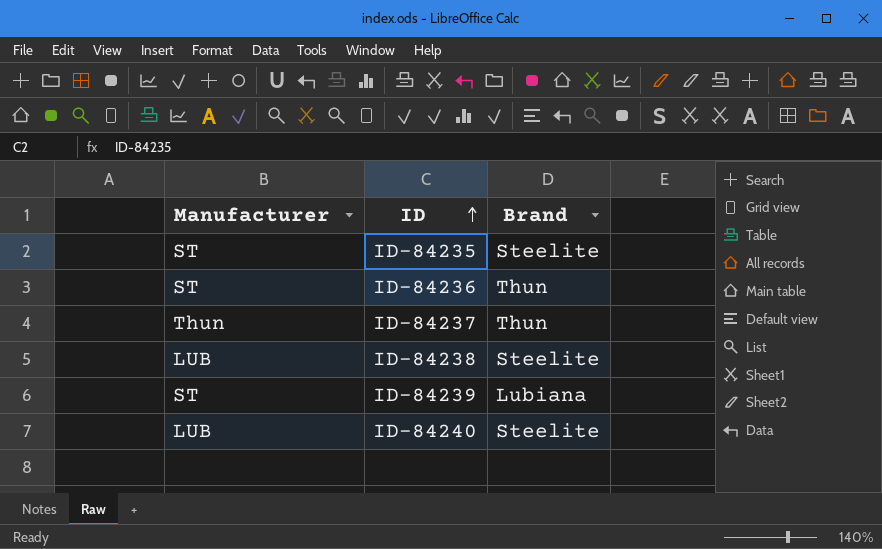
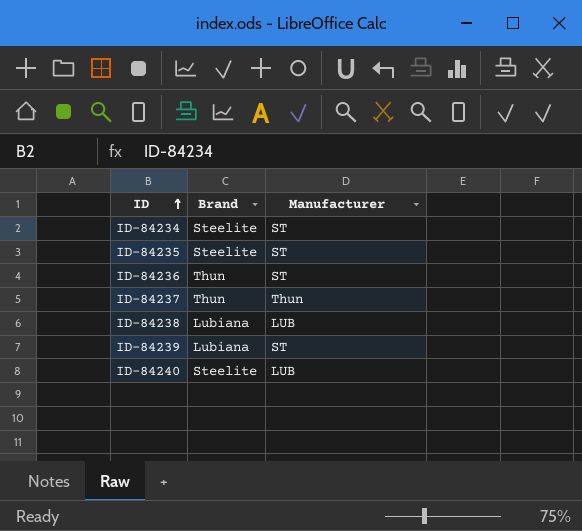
column Manufacturer | position: 1 -> 3
row ID-84234: none -> Steelite | ST
ID-84238 | Brand: Steelite -> Lubiana

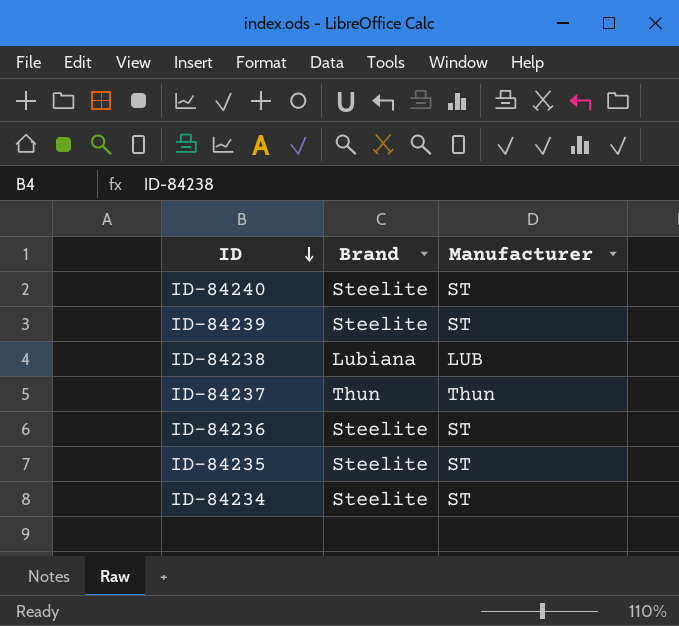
row order: ID ascending -> ID descending
ID-84240 | Manufacturer: LUB -> ST
ID-84239 | Brand: Lubiana -> Steelite
ID-84236 | Brand: Thun -> Steelite

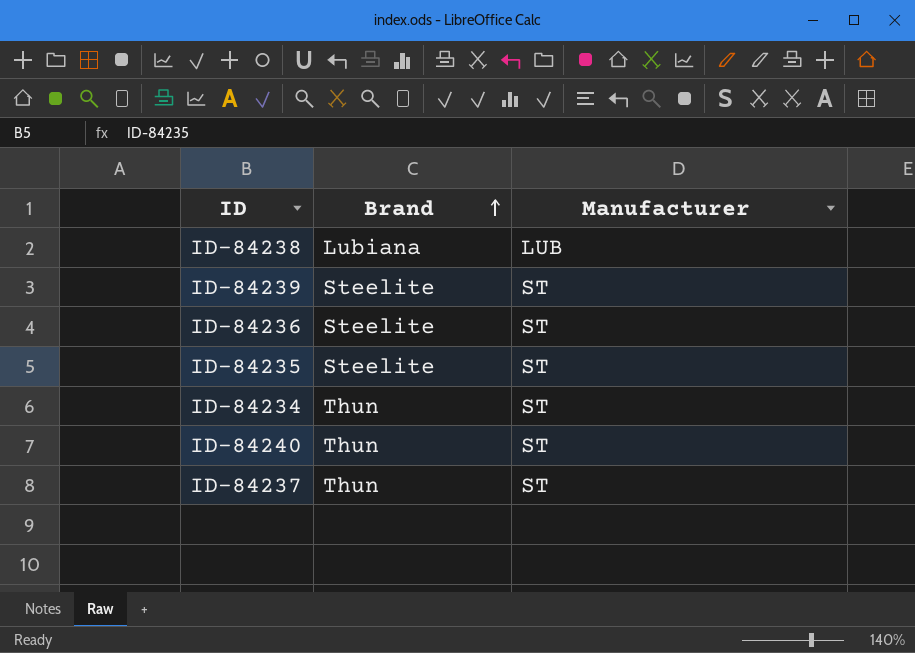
row order: ID descending -> Brand ascending
ID-84234 | Brand: Steelite -> Thun
ID-84240 | Brand: Steelite -> Thun
ID-84237 | Manufacturer: Thun -> ST

